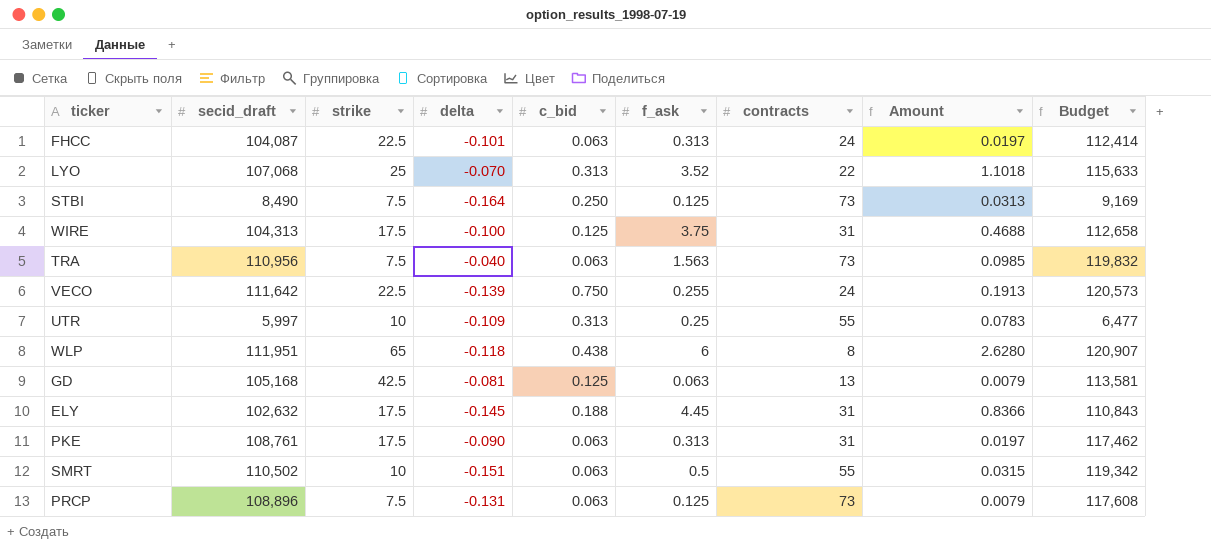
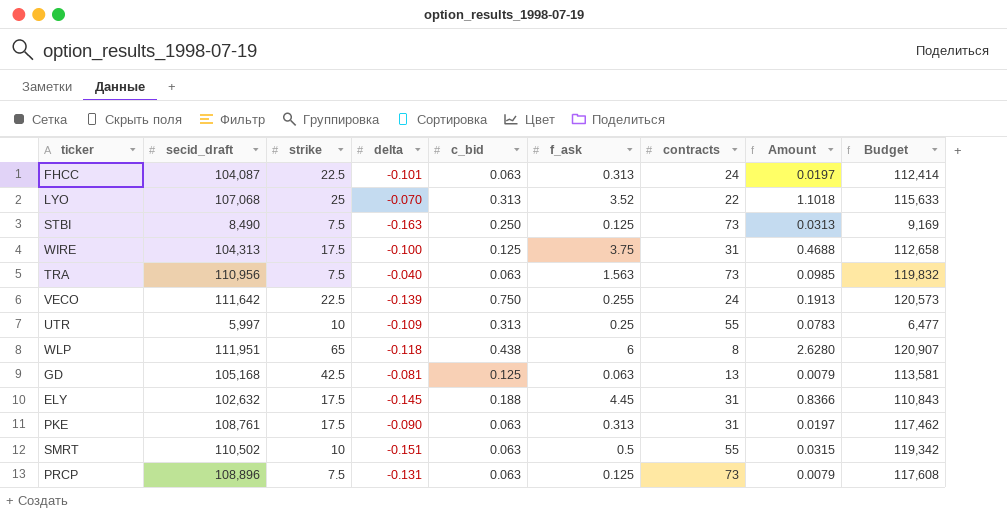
STBI | delta: -0.164 -> -0.163

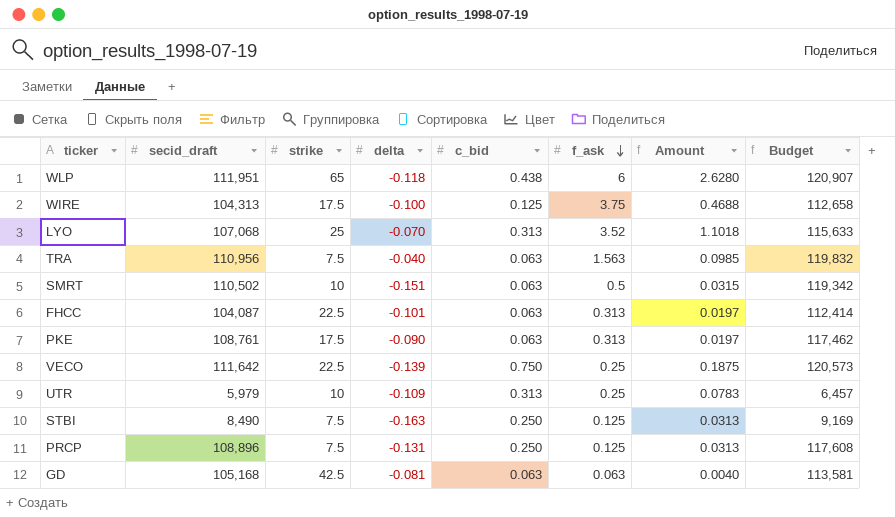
row order: none -> f_ask descending
column contracts | position: 7 -> none
row ELY: 102,632 | 17.5 | -0.145 | 0.188 | 4.45 | 31 | 0.8366 | 110,843 -> none
VECO | f_ask: 0.255 -> 0.25
VECO | Amount: 0.1913 -> 0.1875
UTR | secid_draft: 5,997 -> 5,979
UTR | Budget: 6,477 -> 6,457
PRCP | c_bid: 0.063 -> 0.250
PRCP | Amount: 0.0079 -> 0.0313
GD | c_bid: 0.125 -> 0.063
GD | Amount: 0.0079 -> 0.0040

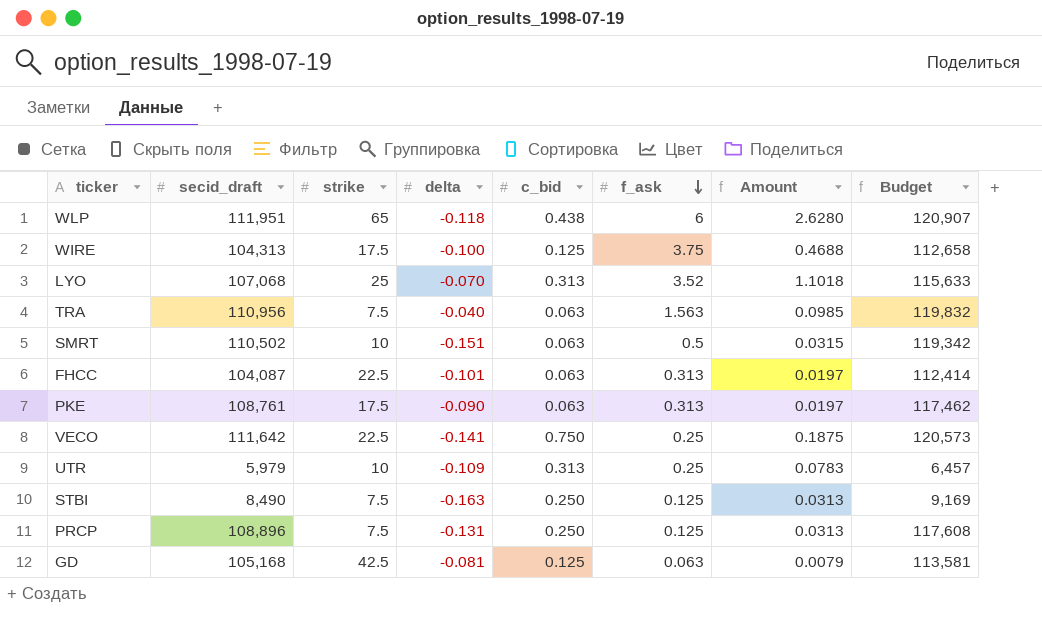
VECO | delta: -0.139 -> -0.141
GD | c_bid: 0.063 -> 0.125
GD | Amount: 0.0040 -> 0.0079

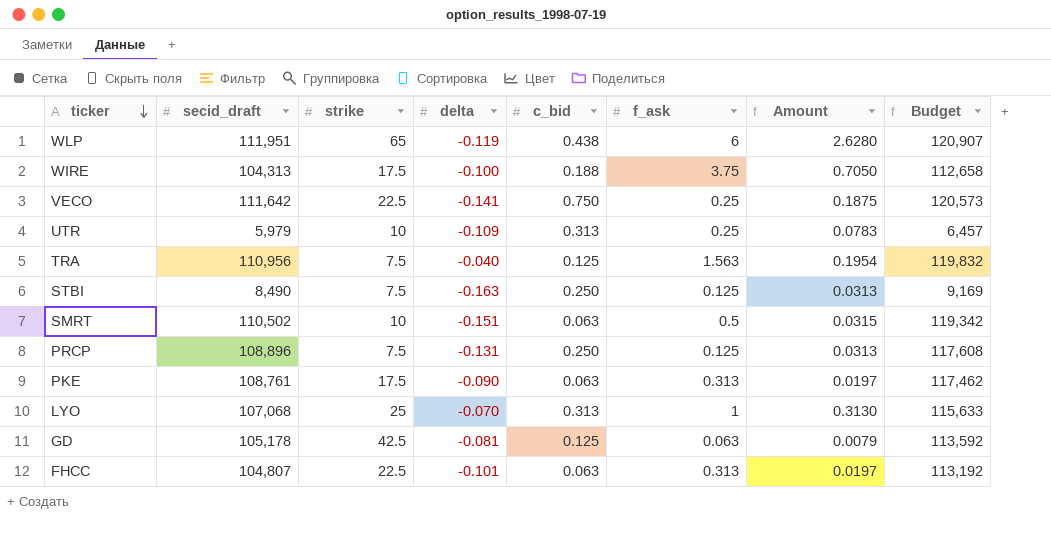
row order: f_ask descending -> ticker descending
WLP | delta: -0.118 -> -0.119
WIRE | c_bid: 0.125 -> 0.188
WIRE | Amount: 0.4688 -> 0.7050
TRA | c_bid: 0.063 -> 0.125
TRA | Amount: 0.0985 -> 0.1954
LYO | f_ask: 3.52 -> 1
LYO | Amount: 1.1018 -> 0.3130
GD | secid_draft: 105,168 -> 105,178
GD | Budget: 113,581 -> 113,592
FHCC | secid_draft: 104,087 -> 104,807
FHCC | Budget: 112,414 -> 113,192

